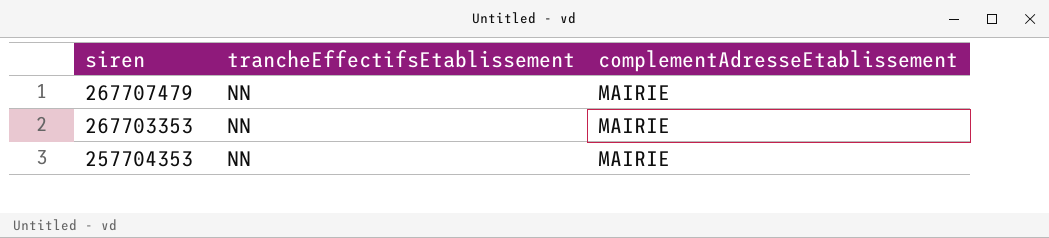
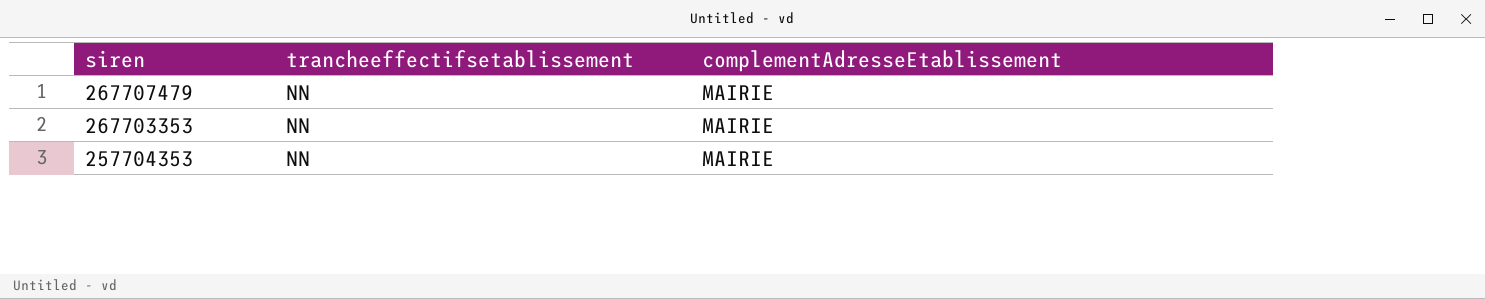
column name: trancheEffectifsEtablissement -> trancheeffectifsetablissement

